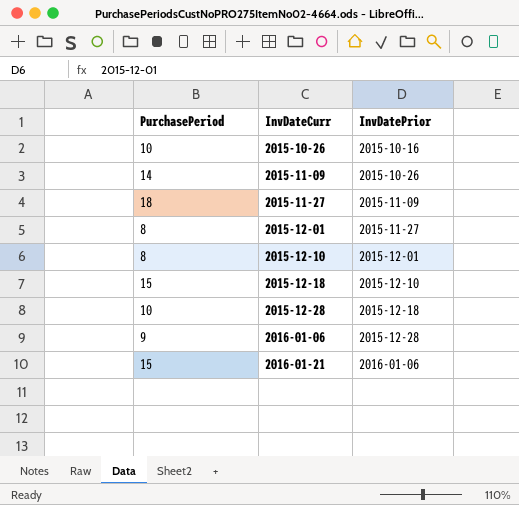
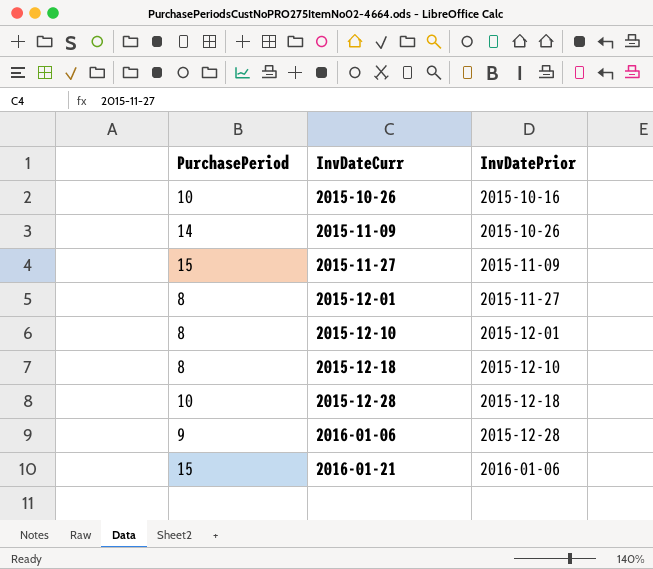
2015-11-27 | PurchasePeriod: 18 -> 15
2015-12-18 | PurchasePeriod: 15 -> 8

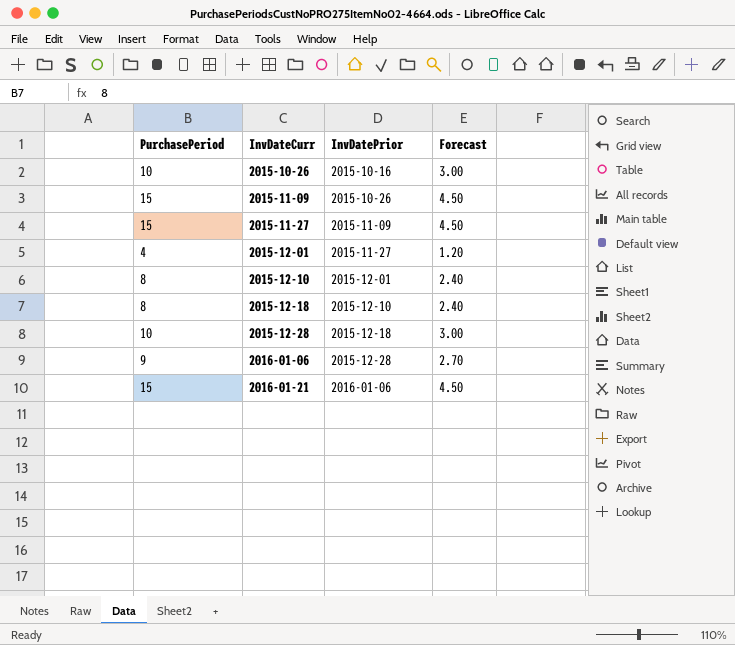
column Forecast | formula: none -> [PurchasePeriod] * 0.3
2015-11-09 | PurchasePeriod: 14 -> 15
2015-12-01 | PurchasePeriod: 8 -> 4

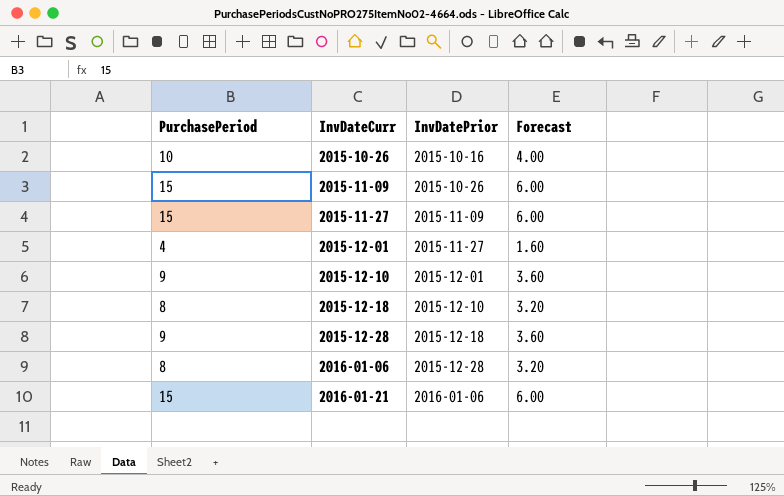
column Forecast | formula: [PurchasePeriod] * 0.3 -> [PurchasePeriod] * 0.4
2015-12-10 | PurchasePeriod: 8 -> 9
2015-12-28 | PurchasePeriod: 10 -> 9
2016-01-06 | PurchasePeriod: 9 -> 8

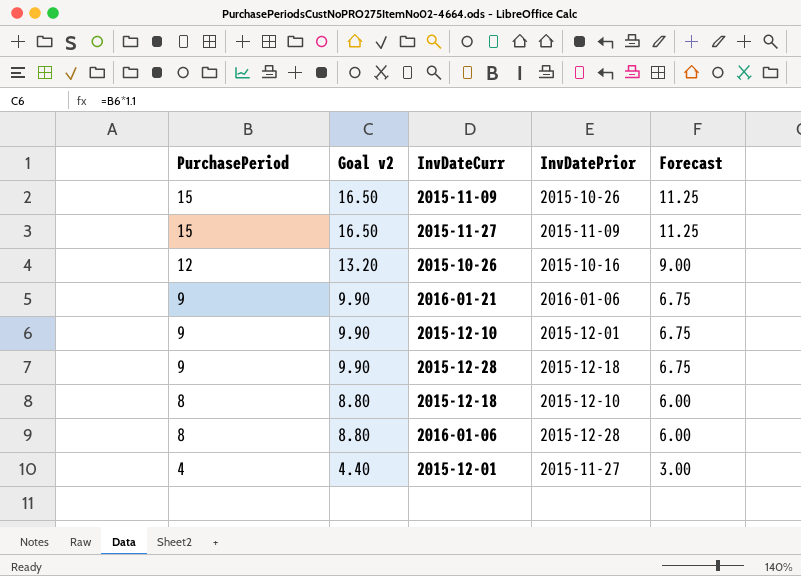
row order: InvDateCurr ascending -> PurchasePeriod descending
column Goal v2 | formula: none -> [PurchasePeriod] * 1.1
column Forecast | formula: [PurchasePeriod] * 0.4 -> [PurchasePeriod] * 0.75
2015-10-26 | PurchasePeriod: 10 -> 12
2016-01-21 | PurchasePeriod: 15 -> 9

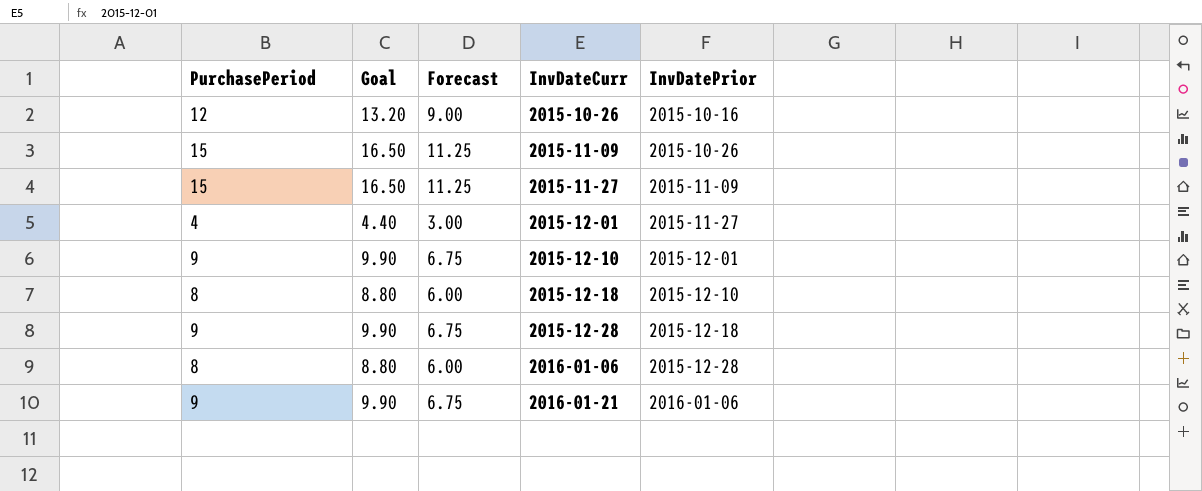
row order: PurchasePeriod descending -> InvDateCurr ascending
column name: Goal v2 -> Goal
column Forecast | position: 5 -> 3

